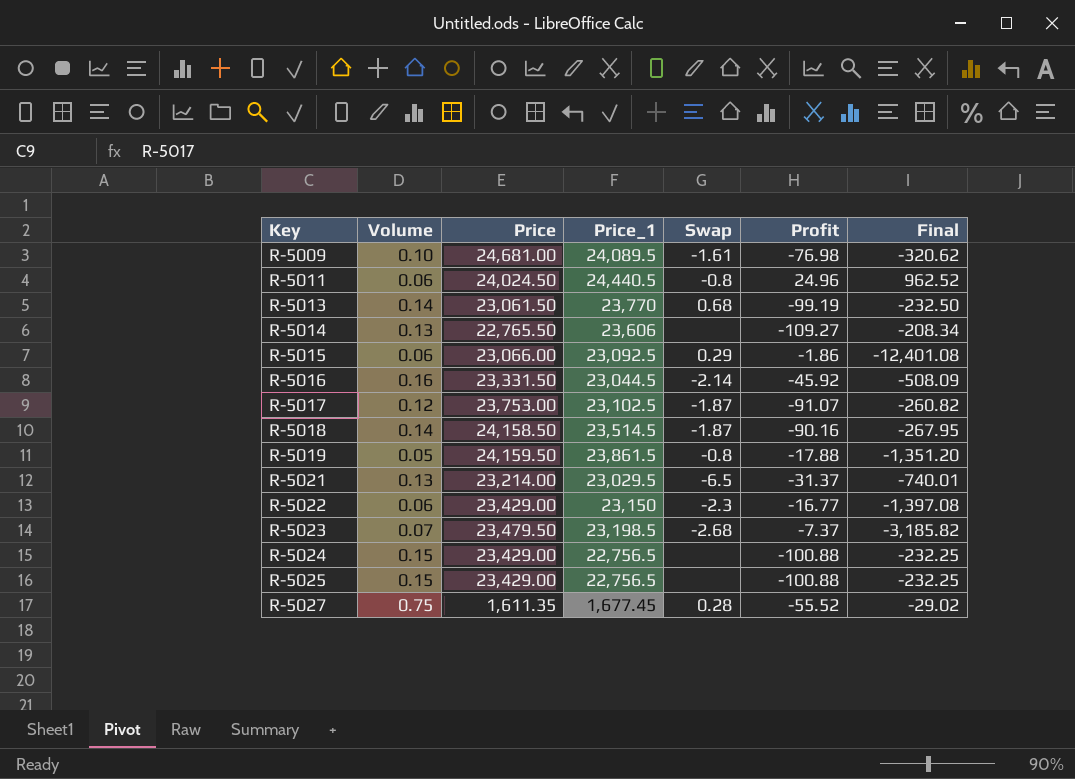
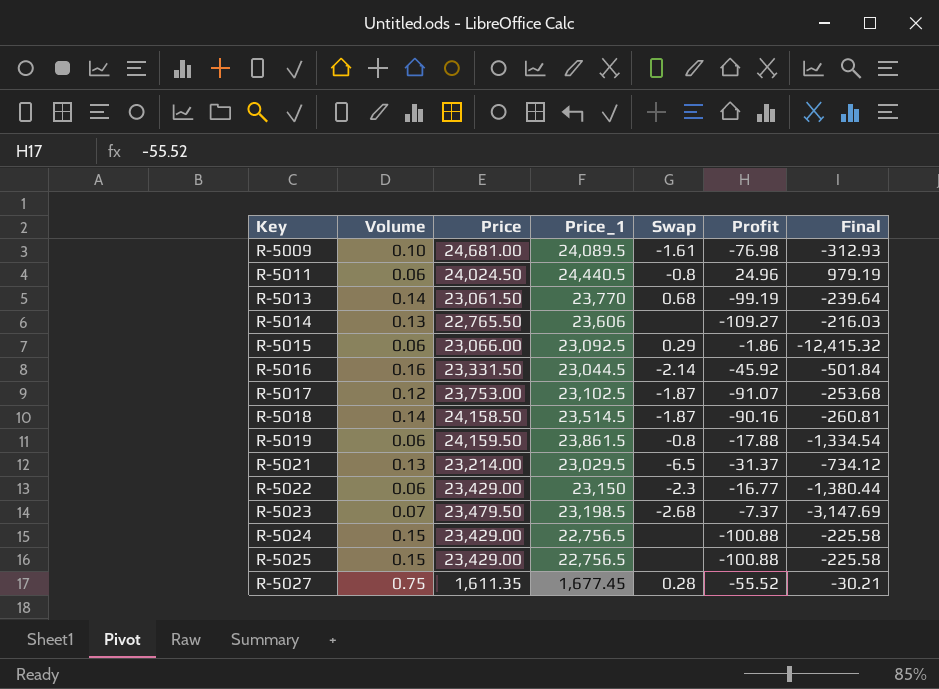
column Final | formula: [Price] / [Profit] -> [Price_1] / [Profit]
R-5019 | Volume: 0.05 -> 0.06

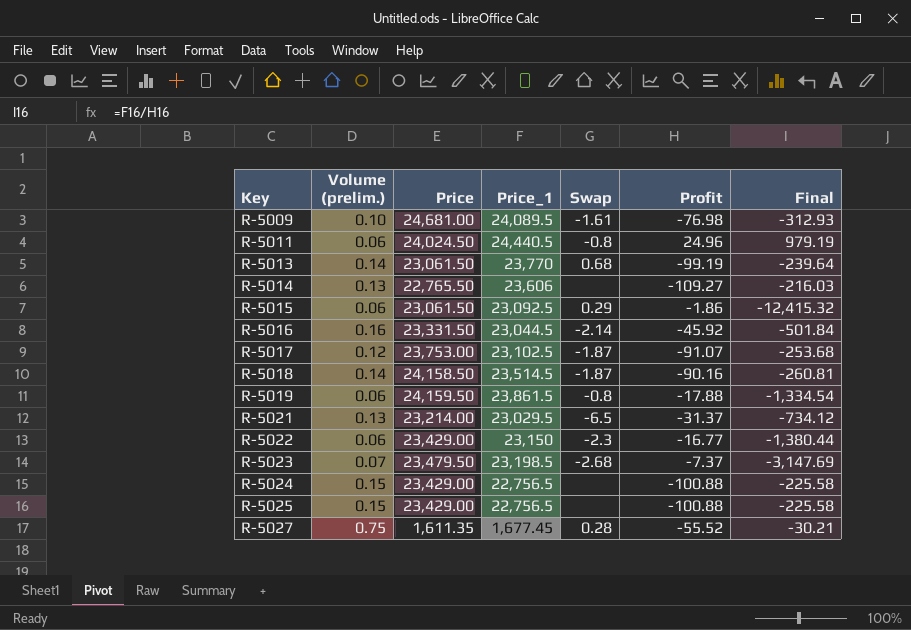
column name: Volume -> Volume (prelim.)
R-5015 | Price: 23,066.00 -> 23,061.50

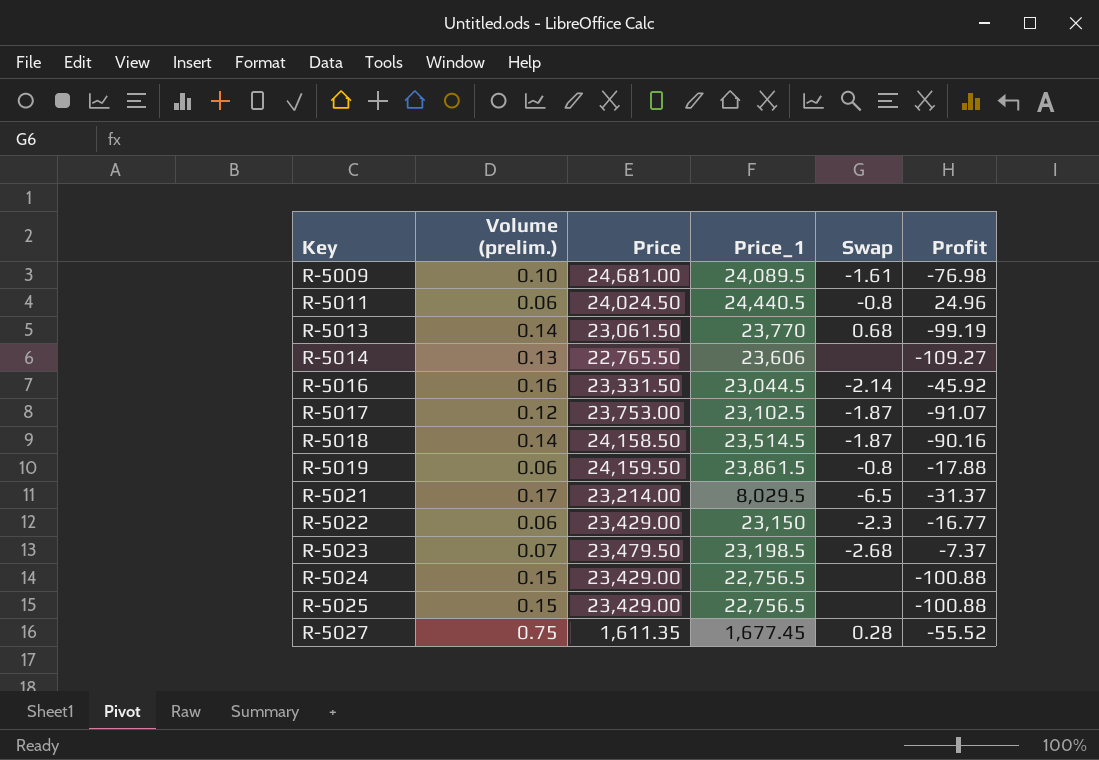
column Final | formula: [Price_1] / [Profit] -> none
row R-5015: 0.06 | 23,061.50 | 23,092.5 | 0.29 | -1.86 | -12,415.32 -> none
R-5021 | Volume (prelim.): 0.13 -> 0.17
R-5021 | Price_1: 23,029.5 -> 8,029.5

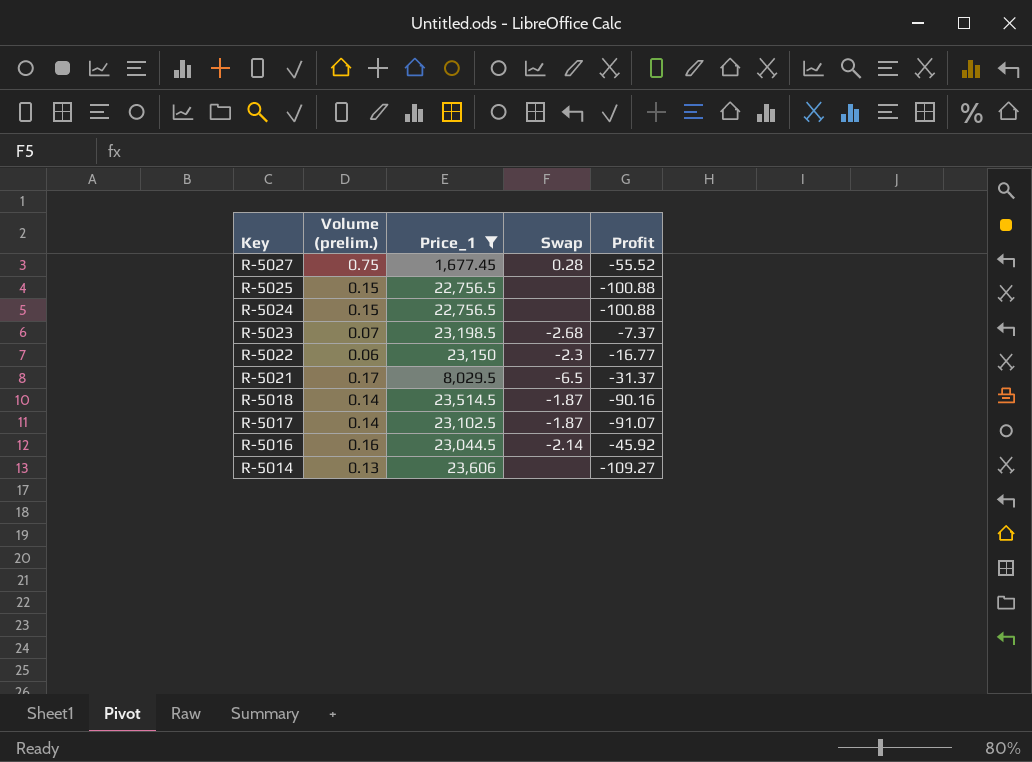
filter: none -> Price_1 <= 23,606
row order: Key ascending -> Key descending
column Price | position: 3 -> none
R-5017 | Volume (prelim.): 0.12 -> 0.14

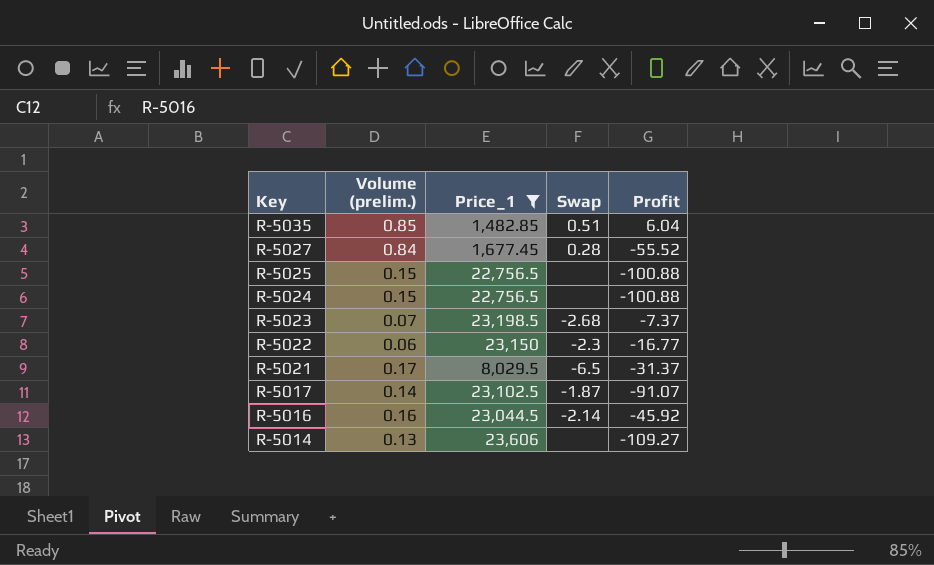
row R-5018: 0.14 | 23,514.5 | -1.87 | -90.16 -> none
row R-5035: none -> 0.85 | 1,482.85 | 0.51 | 6.04
R-5027 | Volume (prelim.): 0.75 -> 0.84

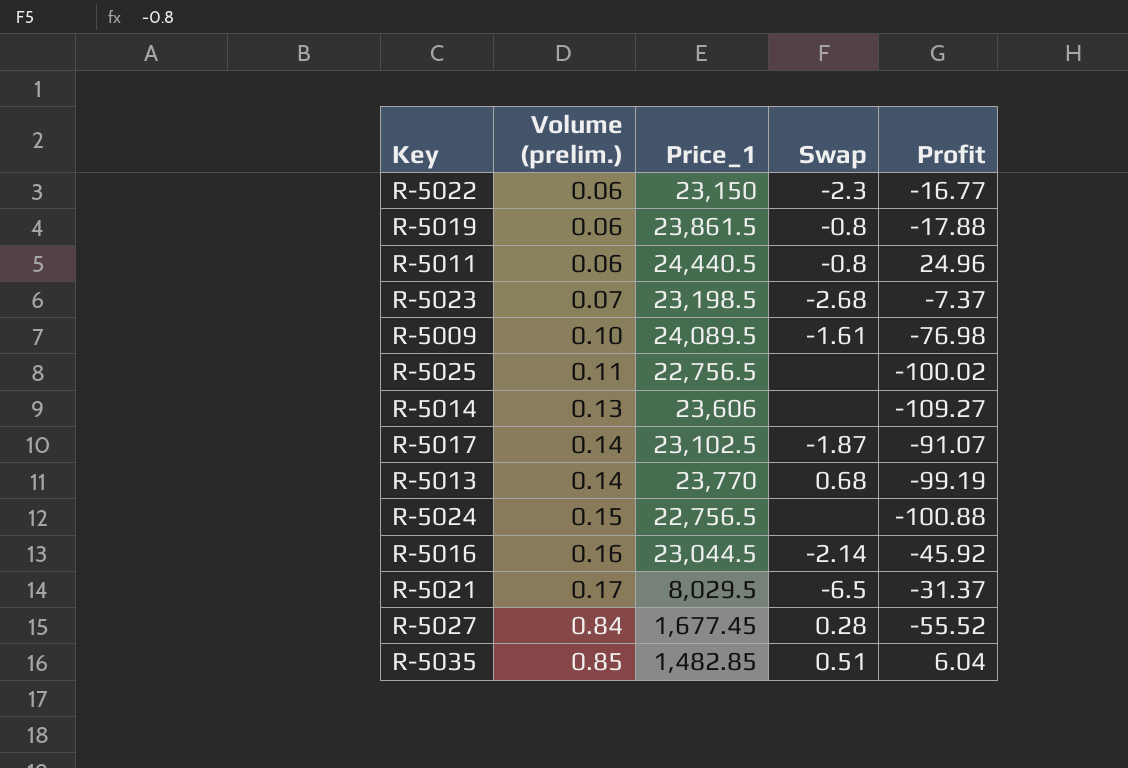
filter: Price_1 <= 23,606 -> none
row order: Key descending -> Volume (prelim.) ascending
R-5025 | Volume (prelim.): 0.15 -> 0.11
R-5025 | Profit: -100.88 -> -100.02

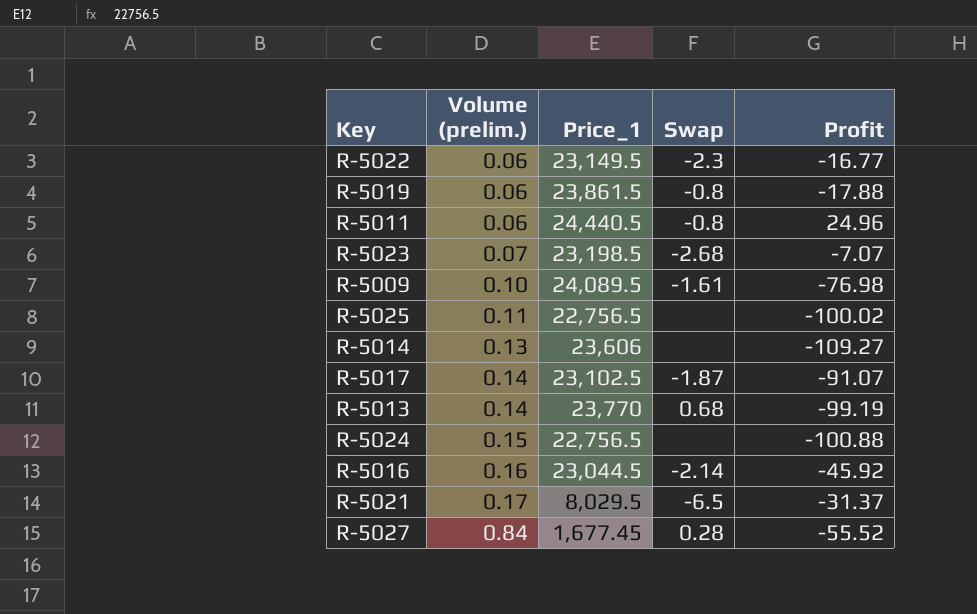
row R-5035: 0.85 | 1,482.85 | 0.51 | 6.04 -> none
R-5022 | Price_1: 23,150 -> 23,149.5
R-5023 | Profit: -7.37 -> -7.07

